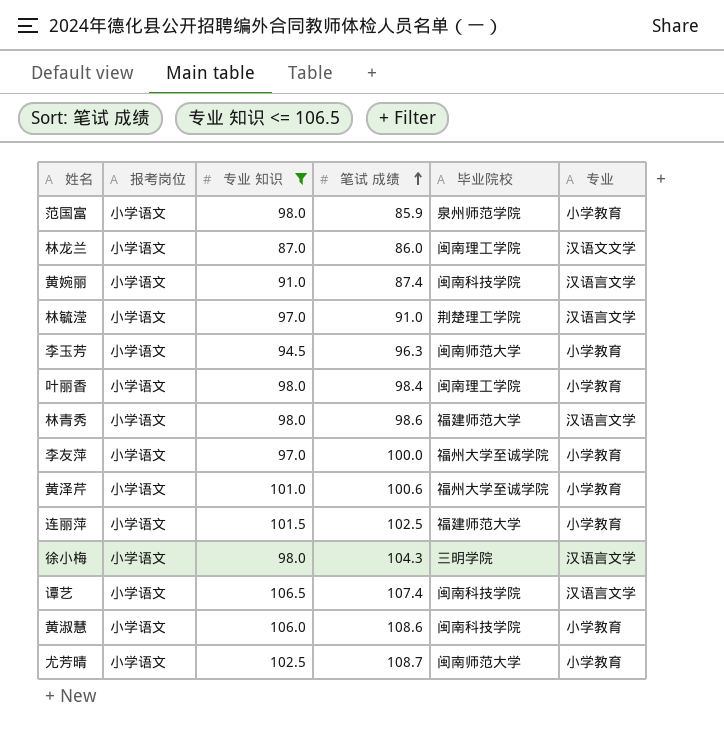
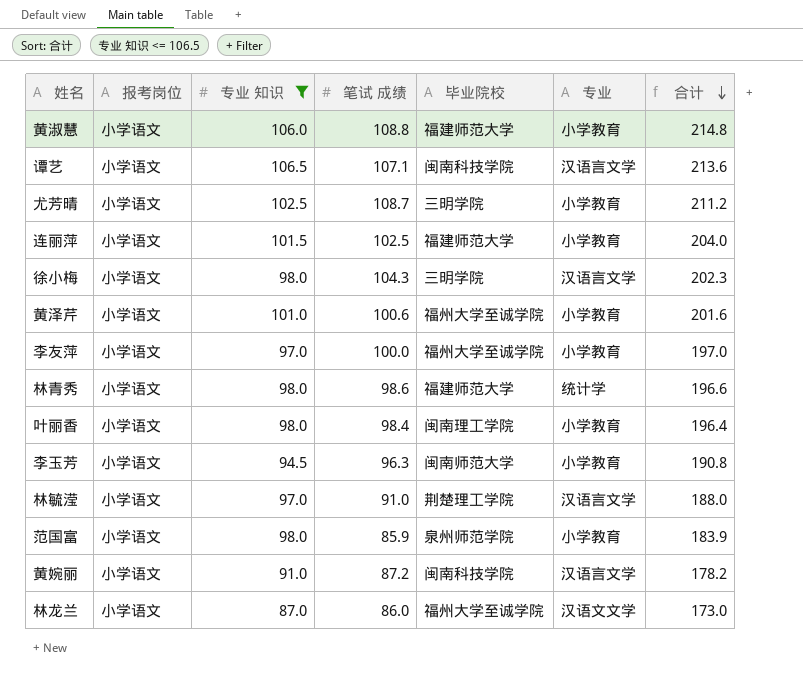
row order: 笔试 成绩 ascending -> 合计 descending
column 合计 | formula: none -> [专业 知识] + [笔试 成绩]
黄淑慧 | 笔试 成绩: 108.6 -> 108.8
黄淑慧 | 毕业院校: 闽南科技学院 -> 福建师范大学
谭艺 | 笔试 成绩: 107.4 -> 107.1
尤芳晴 | 毕业院校: 闽南师范大学 -> 三明学院
林青秀 | 专业: 汉语言文学 -> 统计学
黄婉丽 | 笔试 成绩: 87.4 -> 87.2
林龙兰 | 毕业院校: 闽南理工学院 -> 福州大学至诚学院

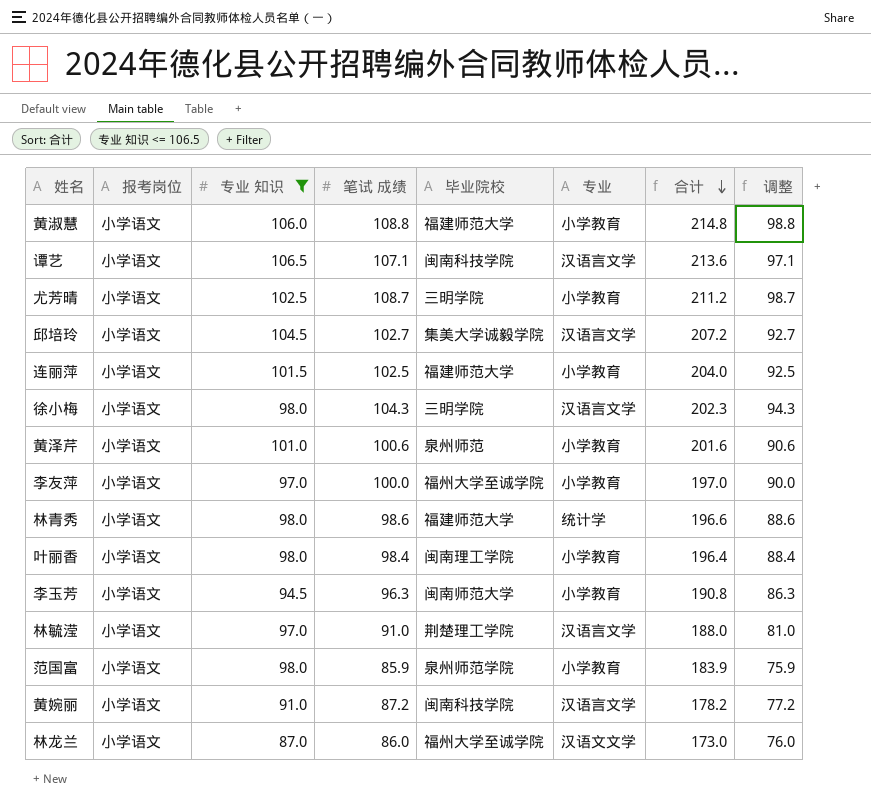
column 调整 | formula: none -> [笔试 成绩] - 10
row 邱培玲: none -> 小学语文 | 104.5 | 102.7 | 集美大学诚毅学院 | 汉语言文学 | 207.2 | 92.7
黄泽芹 | 毕业院校: 福州大学至诚学院 -> 泉州师范

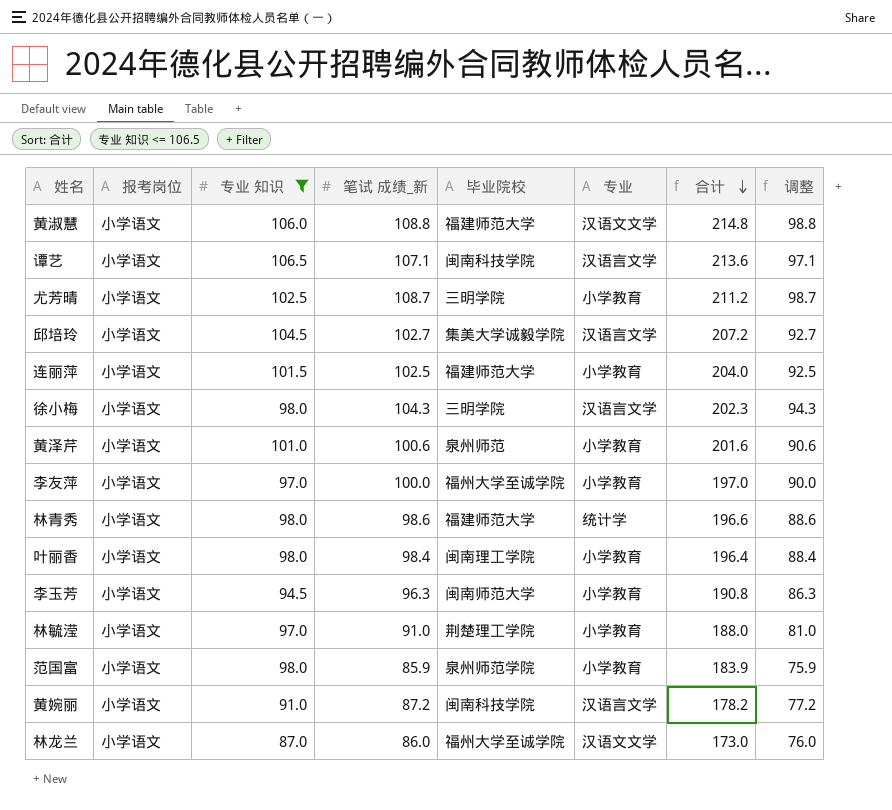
column name: 笔试 成绩 -> 笔试 成绩_新
黄淑慧 | 专业: 小学教育 -> 汉语文文学
林毓滢 | 专业: 汉语言文学 -> 小学教育

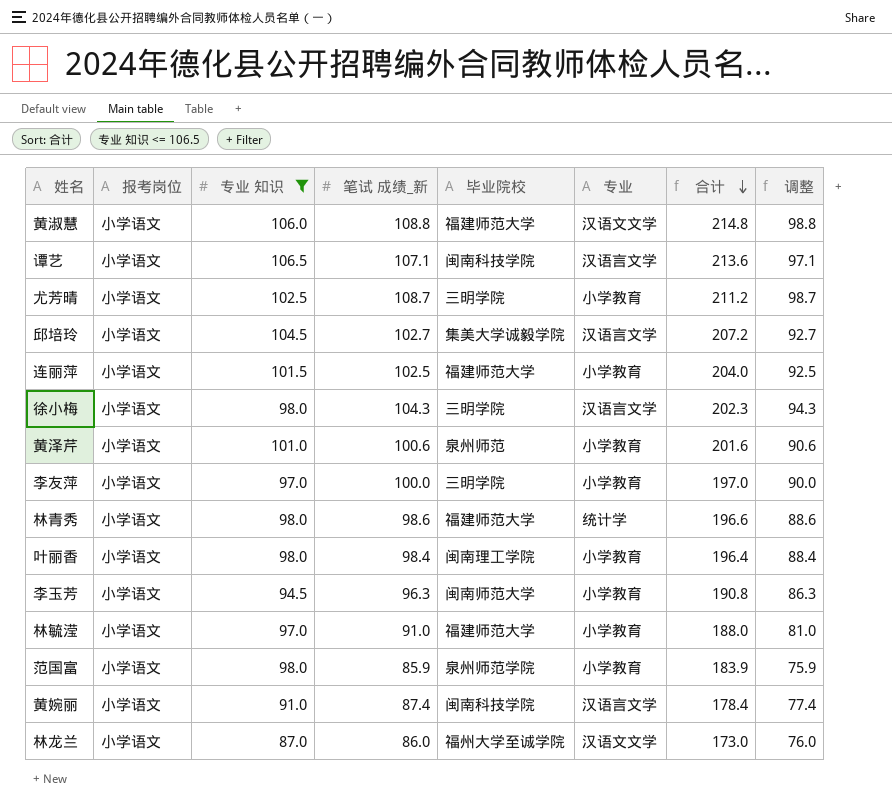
李友萍 | 毕业院校: 福州大学至诚学院 -> 三明学院
林毓滢 | 毕业院校: 荆楚理工学院 -> 福建师范大学
黄婉丽 | 笔试 成绩_新: 87.2 -> 87.4
黄婉丽 | 合计: 178.2 -> 178.4
黄婉丽 | 调整: 77.2 -> 77.4

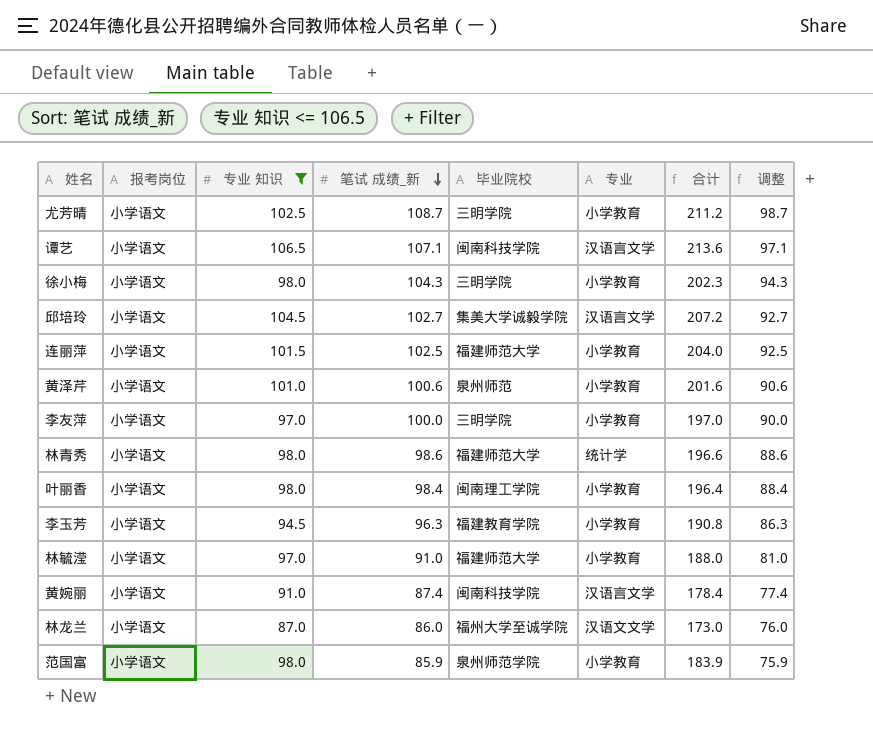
row order: 合计 descending -> 笔试 成绩_新 descending
row 黄淑慧: 小学语文 | 106.0 | 108.8 | 福建师范大学 | 汉语文文学 | 214.8 | 98.8 -> none
徐小梅 | 专业: 汉语言文学 -> 小学教育
李玉芳 | 毕业院校: 闽南师范大学 -> 福建教育学院

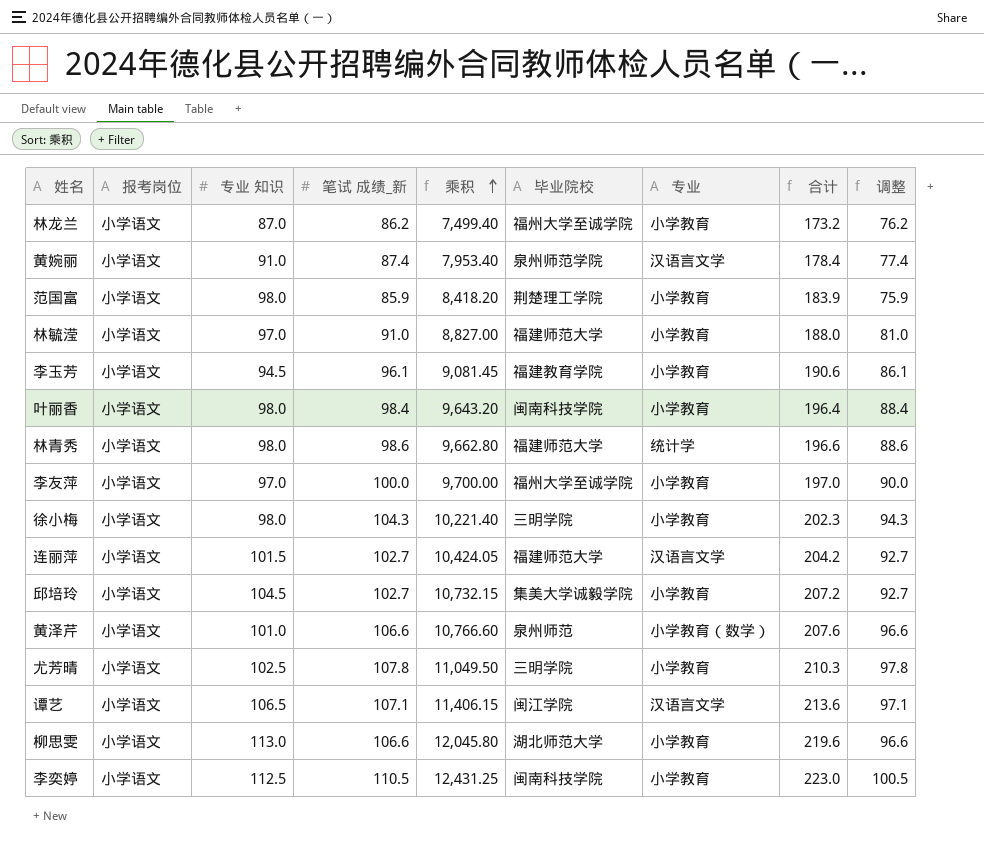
filter: 专业 知识 <= 106.5 -> none
row order: 笔试 成绩_新 descending -> 乘积 ascending
column 乘积 | formula: none -> [专业 知识] * [笔试 成绩_新]
林龙兰 | 笔试 成绩_新: 86.0 -> 86.2
林龙兰 | 专业: 汉语文文学 -> 小学教育
林龙兰 | 合计: 173.0 -> 173.2
林龙兰 | 调整: 76.0 -> 76.2
黄婉丽 | 毕业院校: 闽南科技学院 -> 泉州师范学院
范国富 | 毕业院校: 泉州师范学院 -> 荆楚理工学院
李玉芳 | 笔试 成绩_新: 96.3 -> 96.1
李玉芳 | 合计: 190.8 -> 190.6
李玉芳 | 调整: 86.3 -> 86.1
叶丽香 | 毕业院校: 闽南理工学院 -> 闽南科技学院
李友萍 | 毕业院校: 三明学院 -> 福州大学至诚学院
连丽萍 | 笔试 成绩_新: 102.5 -> 102.7
连丽萍 | 专业: 小学教育 -> 汉语言文学
连丽萍 | 合计: 204.0 -> 204.2
连丽萍 | 调整: 92.5 -> 92.7
邱培玲 | 专业: 汉语言文学 -> 小学教育
黄泽芹 | 笔试 成绩_新: 100.6 -> 106.6
黄泽芹 | 专业: 小学教育 -> 小学教育（数学）
黄泽芹 | 合计: 201.6 -> 207.6
黄泽芹 | 调整: 90.6 -> 96.6
尤芳晴 | 笔试 成绩_新: 108.7 -> 107.8
尤芳晴 | 合计: 211.2 -> 210.3
尤芳晴 | 调整: 98.7 -> 97.8
谭艺 | 毕业院校: 闽南科技学院 -> 闽江学院

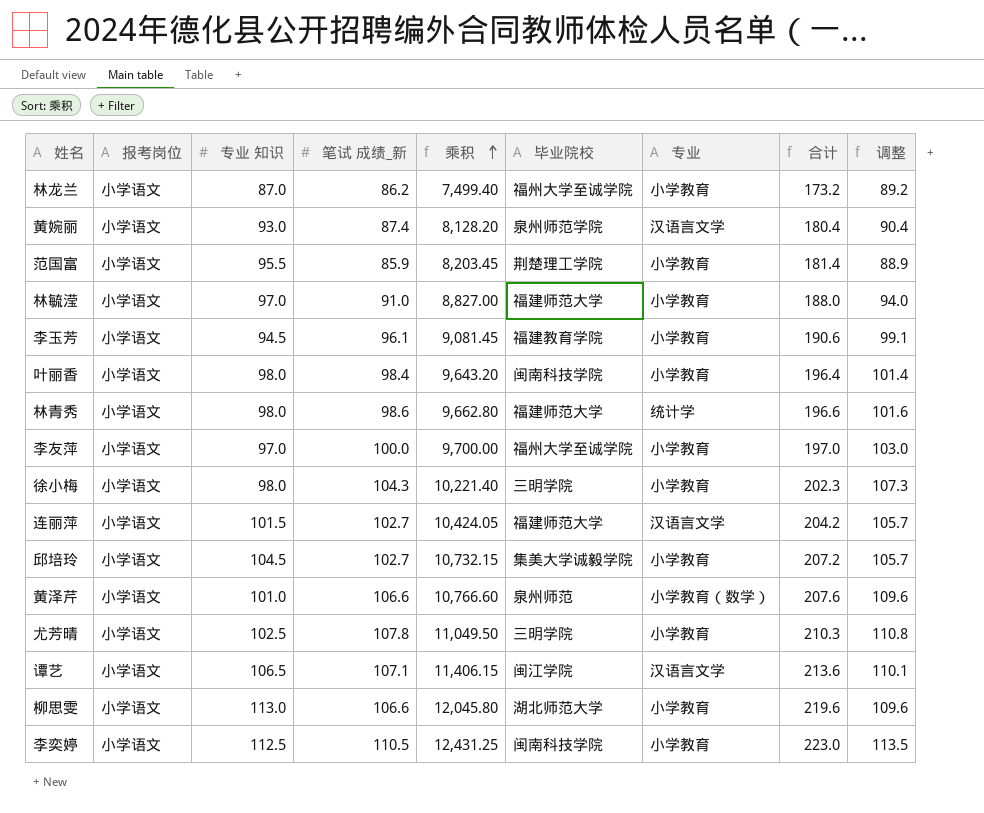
column 调整 | formula: [笔试 成绩_新] - 10 -> [笔试 成绩_新] + 3
黄婉丽 | 专业 知识: 91.0 -> 93.0
黄婉丽 | 乘积: 7,953.40 -> 8,128.20
黄婉丽 | 合计: 178.4 -> 180.4
范国富 | 专业 知识: 98.0 -> 95.5
范国富 | 乘积: 8,418.20 -> 8,203.45
范国富 | 合计: 183.9 -> 181.4

